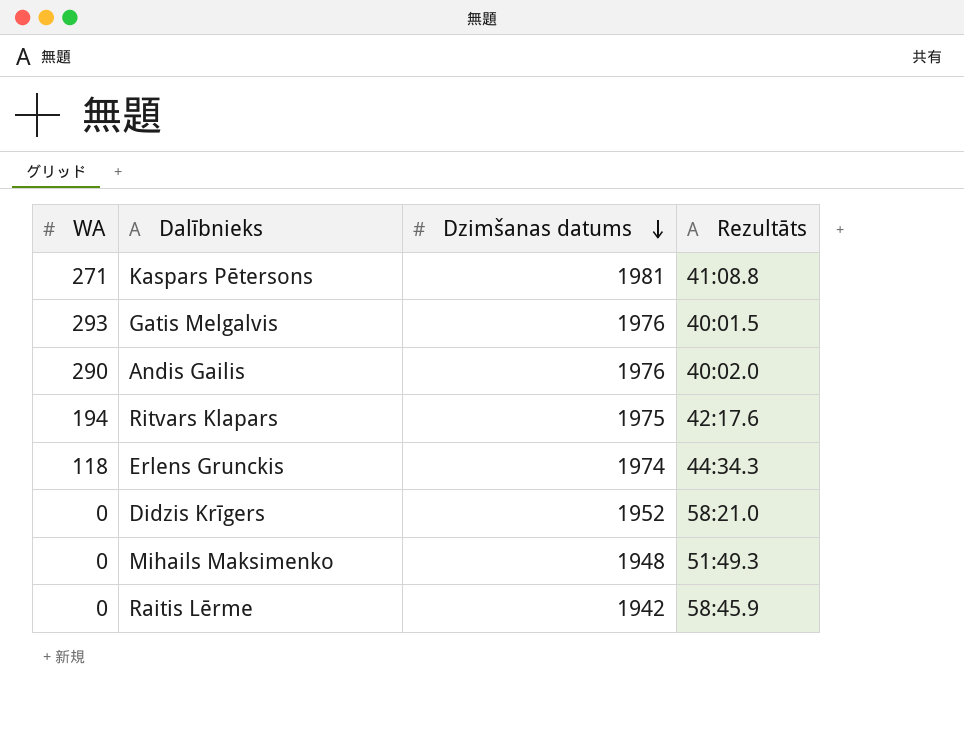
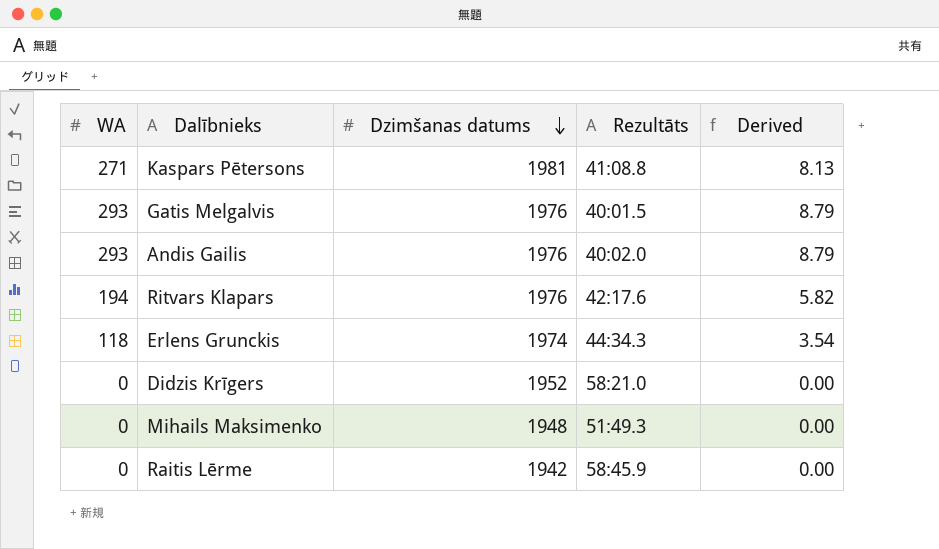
column Derived | formula: none -> [WA] * 0.03
Andis Gailis | WA: 290 -> 293
Ritvars Klapars | Dzimšanas datums: 1975 -> 1976

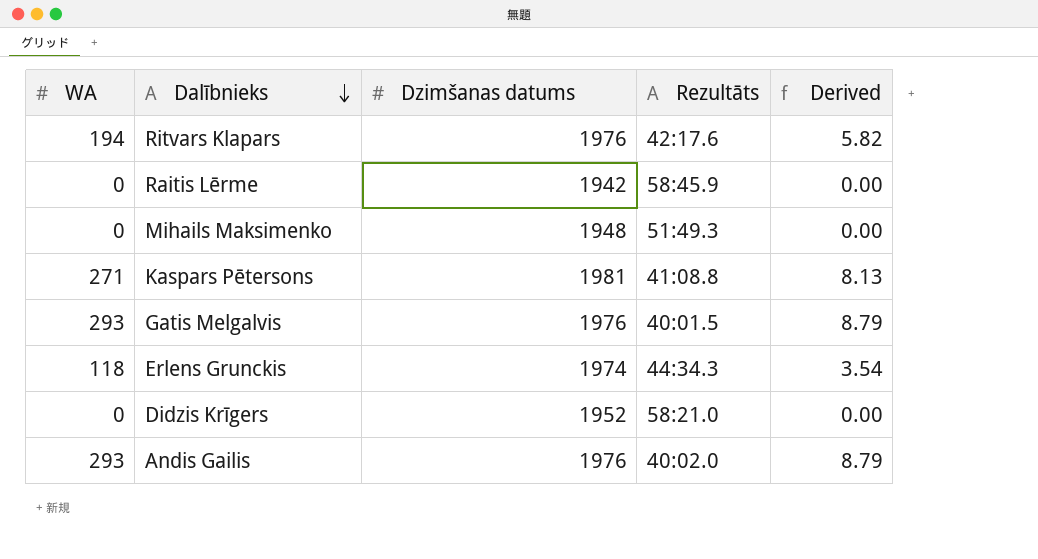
row order: Dzimšanas datums descending -> Dalībnieks descending

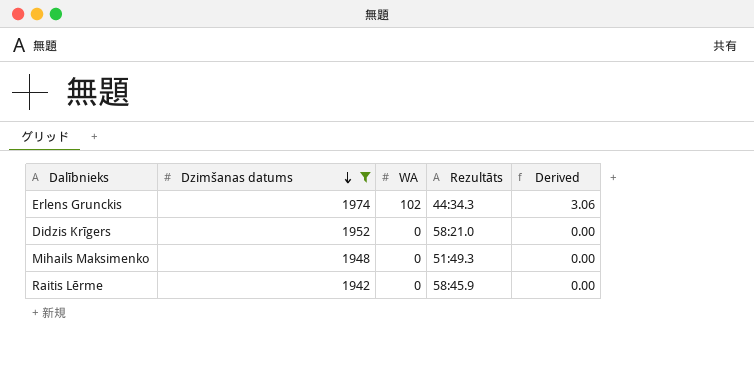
filter: none -> Dzimšanas datums <= 1974
row order: Dalībnieks descending -> Dzimšanas datums descending
column WA | position: 1 -> 3
Erlens Grunckis | WA: 118 -> 102
Erlens Grunckis | Derived: 3.54 -> 3.06

